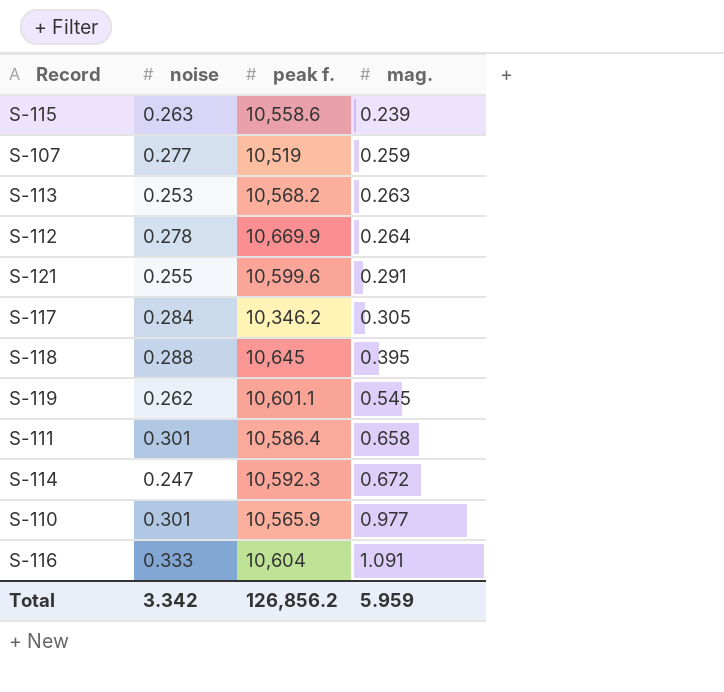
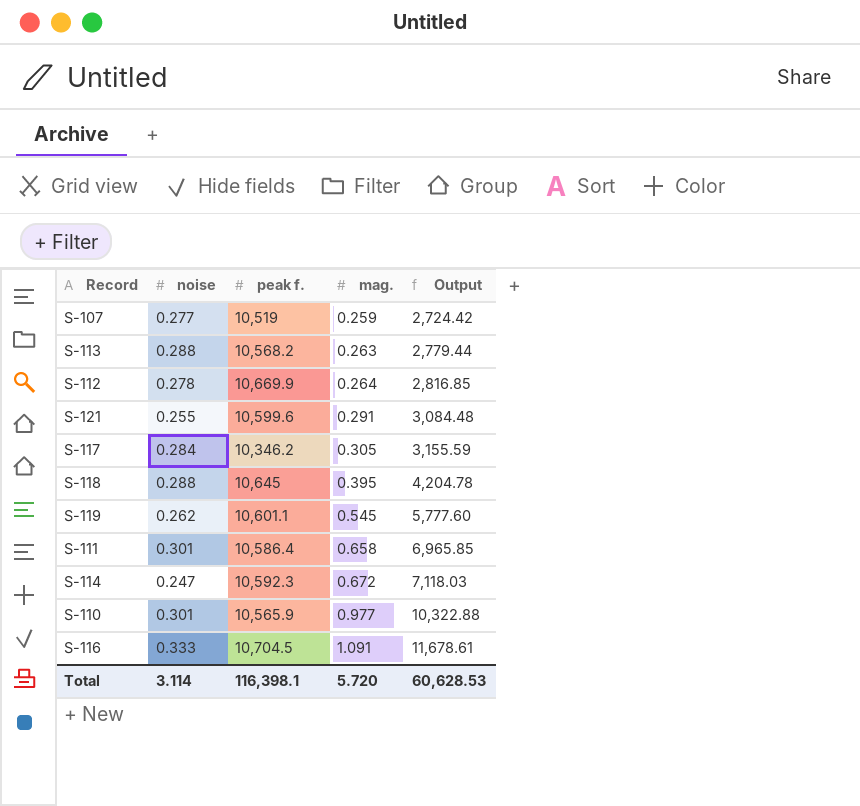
column Output | formula: none -> [peak f.] * [mag.]
row S-115: 0.263 | 10,558.6 | 0.239 -> none
S-113 | noise: 0.253 -> 0.288
S-116 | peak f.: 10,604 -> 10,704.5
Total | noise: 3.342 -> 3.114
Total | peak f.: 126,856.2 -> 116,398.1
Total | mag.: 5.959 -> 5.720

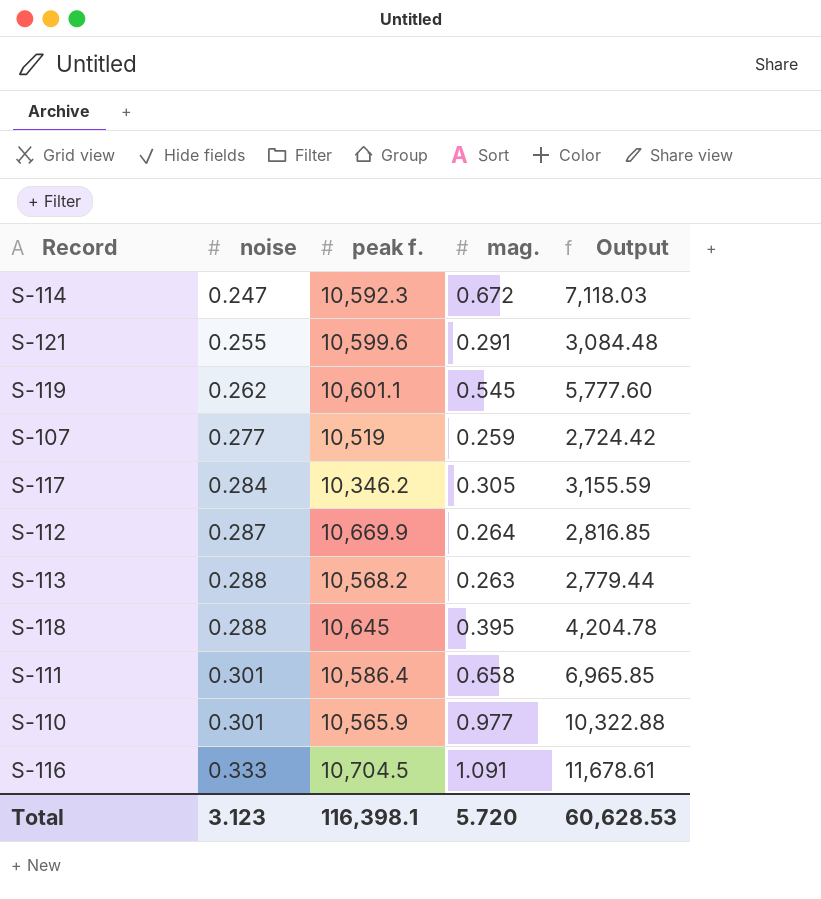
row order: mag. ascending -> noise ascending
S-112 | noise: 0.278 -> 0.287
Total | noise: 3.114 -> 3.123

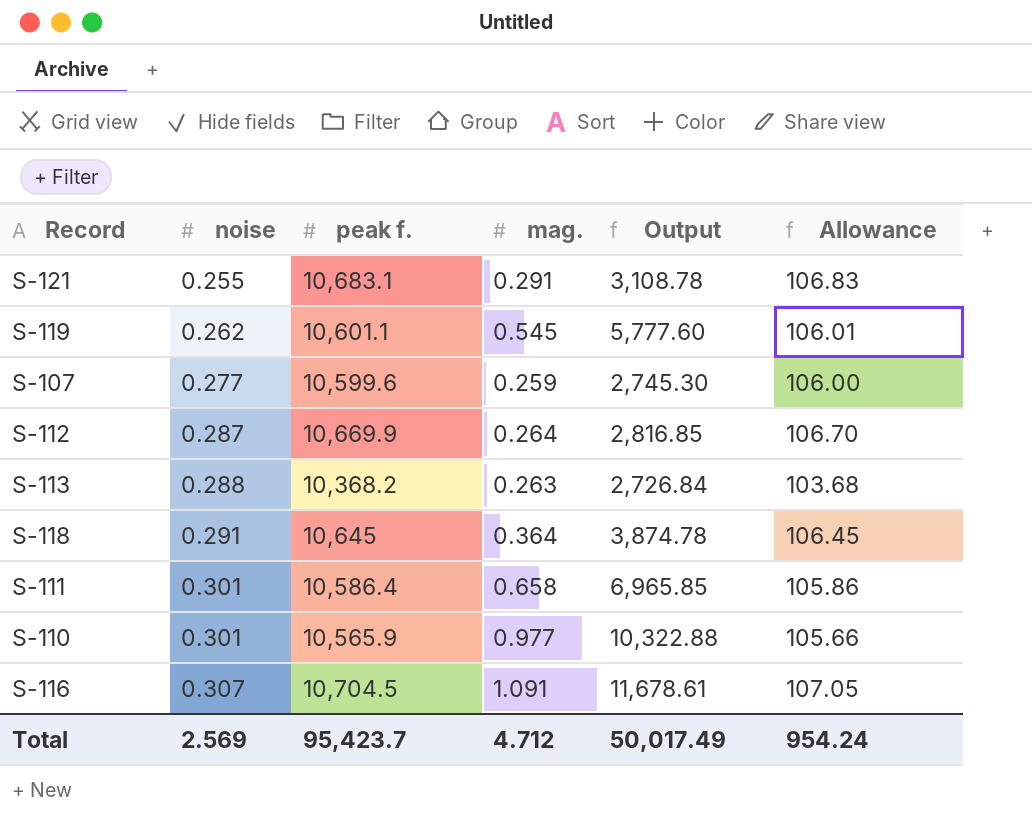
column Allowance | formula: none -> [peak f.] * 0.01
row S-114: 0.247 | 10,592.3 | 0.672 | 7,118.03 -> none
row S-117: 0.284 | 10,346.2 | 0.305 | 3,155.59 -> none
S-121 | peak f.: 10,599.6 -> 10,683.1
S-121 | Output: 3,084.48 -> 3,108.78
S-107 | peak f.: 10,519 -> 10,599.6
S-107 | Output: 2,724.42 -> 2,745.30
S-113 | peak f.: 10,568.2 -> 10,368.2
S-113 | Output: 2,779.44 -> 2,726.84
S-118 | noise: 0.288 -> 0.291
S-118 | mag.: 0.395 -> 0.364
S-118 | Output: 4,204.78 -> 3,874.78
S-116 | noise: 0.333 -> 0.307
Total | noise: 3.123 -> 2.569
Total | peak f.: 116,398.1 -> 95,423.7
Total | mag.: 5.720 -> 4.712
Total | Output: 60,628.53 -> 50,017.49

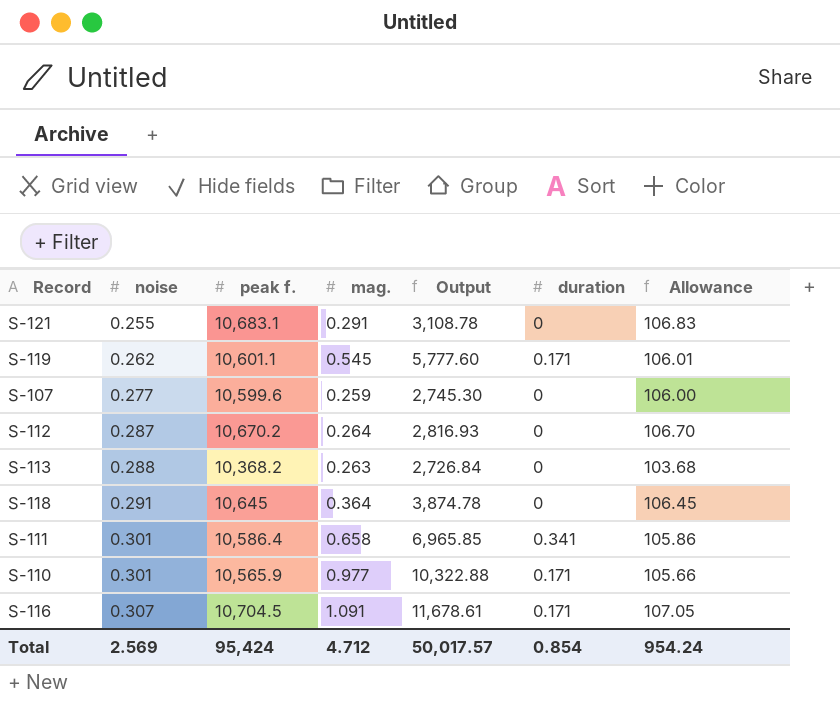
column duration | position: none -> 6
S-112 | peak f.: 10,669.9 -> 10,670.2
S-112 | Output: 2,816.85 -> 2,816.93
Total | peak f.: 95,423.7 -> 95,424
Total | Output: 50,017.49 -> 50,017.57

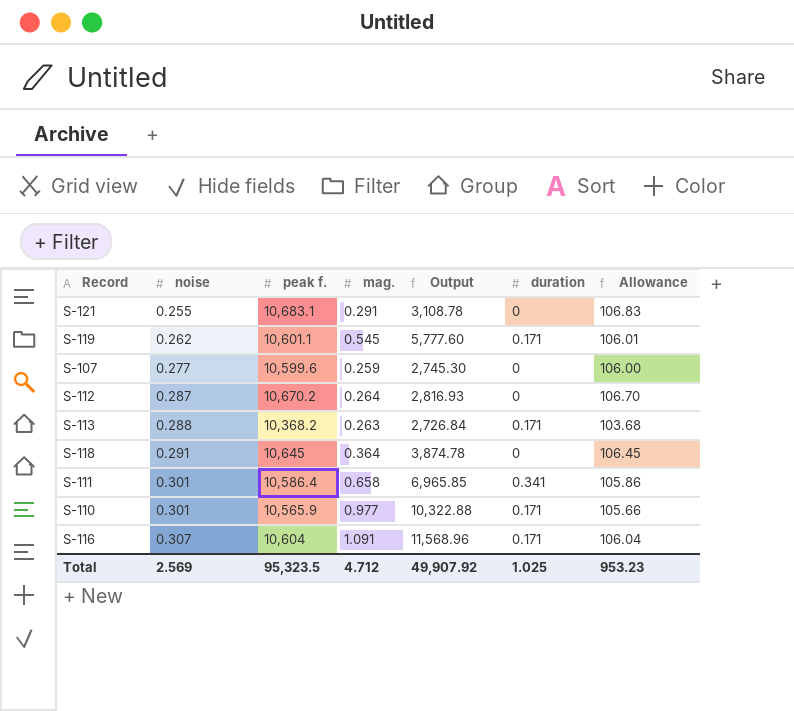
S-113 | duration: 0 -> 0.171
S-116 | peak f.: 10,704.5 -> 10,604
S-116 | Output: 11,678.61 -> 11,568.96
S-116 | Allowance: 107.05 -> 106.04
Total | peak f.: 95,424 -> 95,323.5
Total | Output: 50,017.57 -> 49,907.92
Total | duration: 0.854 -> 1.025
Total | Allowance: 954.24 -> 953.23

